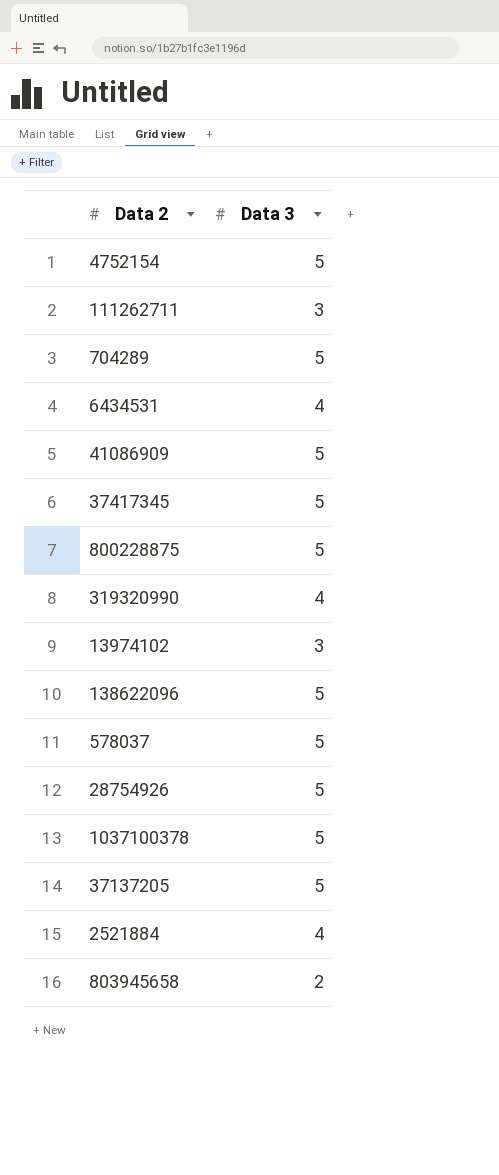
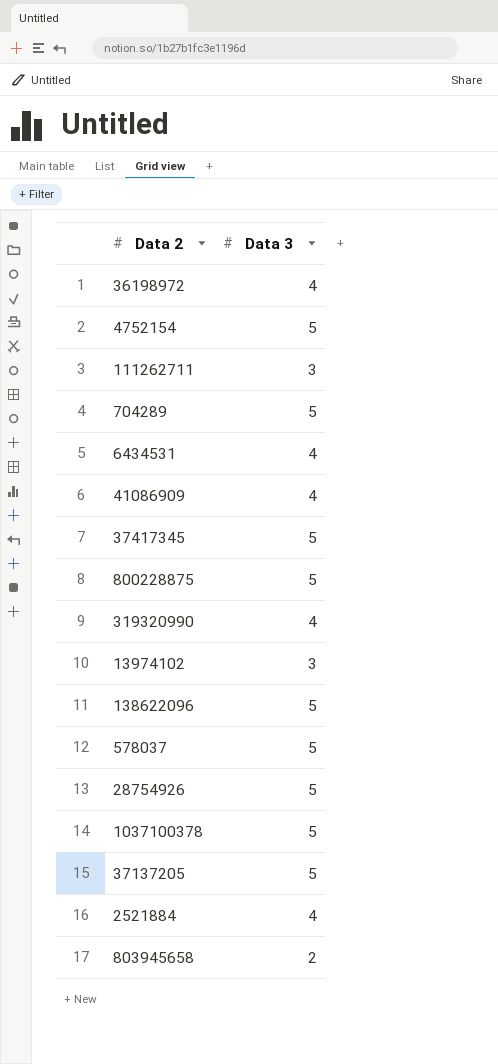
row 36198972: none -> 4
41086909 | Data 3: 5 -> 4

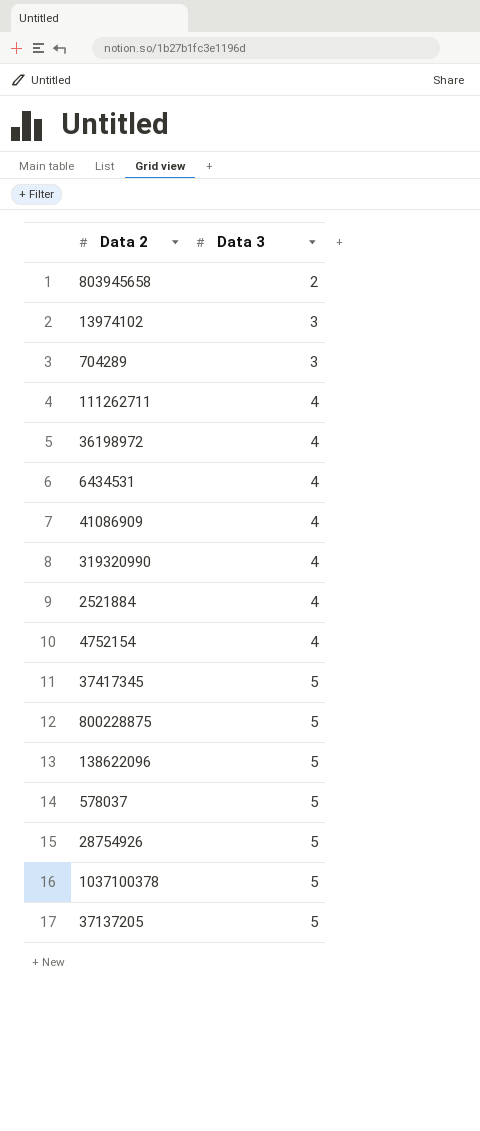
row order: none -> Data 3 ascending
704289 | Data 3: 5 -> 3
111262711 | Data 3: 3 -> 4
4752154 | Data 3: 5 -> 4

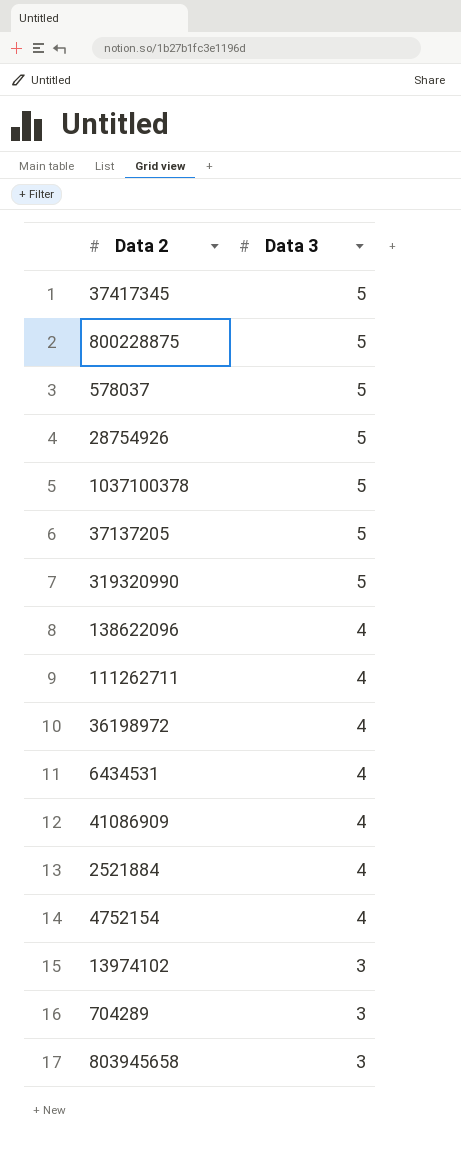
row order: Data 3 ascending -> Data 3 descending
319320990 | Data 3: 4 -> 5
138622096 | Data 3: 5 -> 4
803945658 | Data 3: 2 -> 3

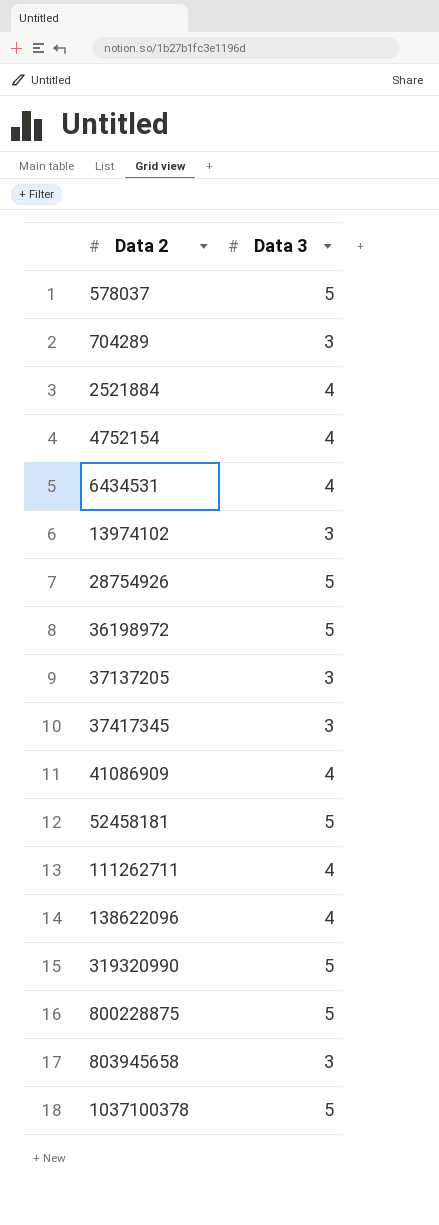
row order: Data 3 descending -> Data 2 ascending
36198972 | Data 3: 4 -> 5
37137205 | Data 3: 5 -> 3
37417345 | Data 3: 5 -> 3
row 52458181: none -> 5

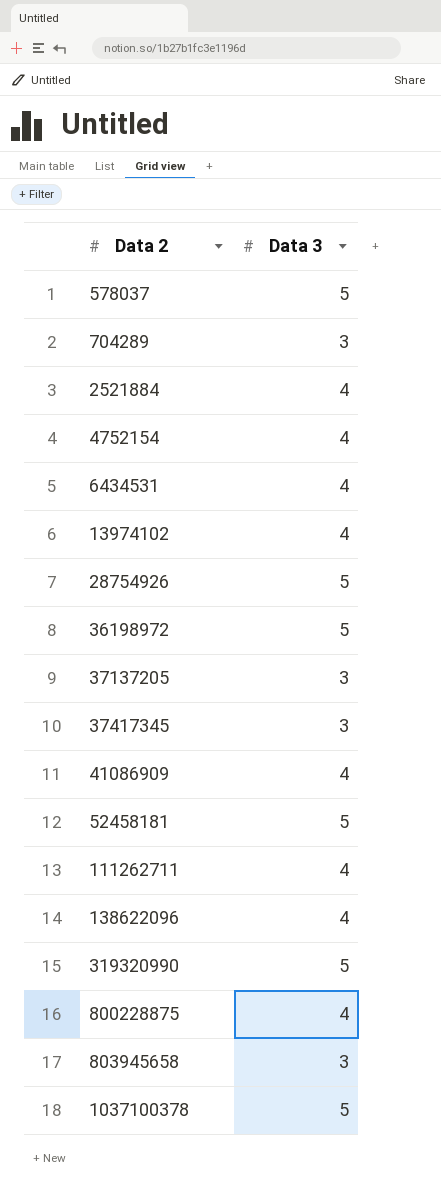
13974102 | Data 3: 3 -> 4
800228875 | Data 3: 5 -> 4

